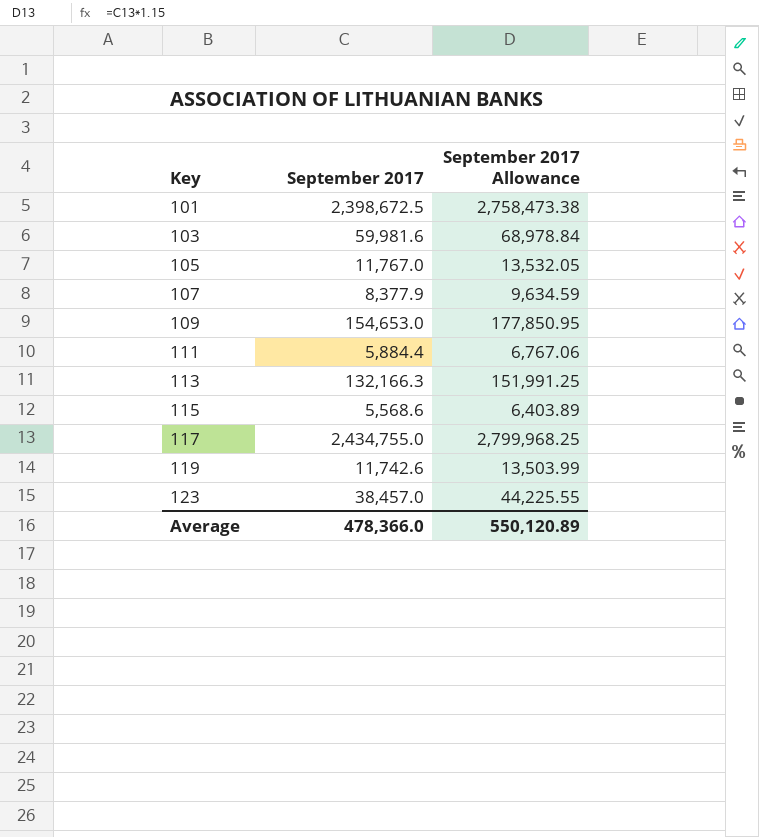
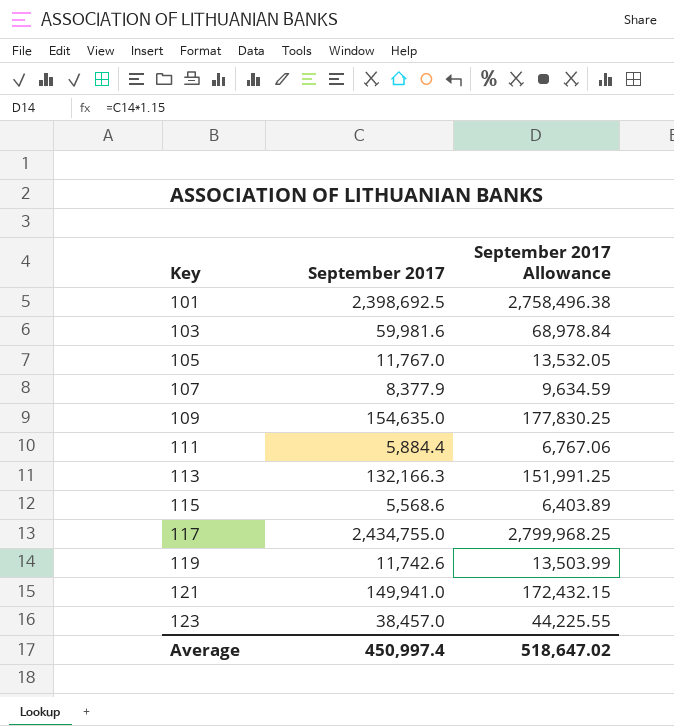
101 | September 2017: 2,398,672.5 -> 2,398,692.5
101 | September 2017 Allowance: 2,758,473.38 -> 2,758,496.38
109 | September 2017: 154,653.0 -> 154,635.0
109 | September 2017 Allowance: 177,850.95 -> 177,830.25
row 121: none -> 149,941.0 | 172,432.15
Average | September 2017: 478,366.0 -> 450,997.4
Average | September 2017 Allowance: 550,120.89 -> 518,647.02

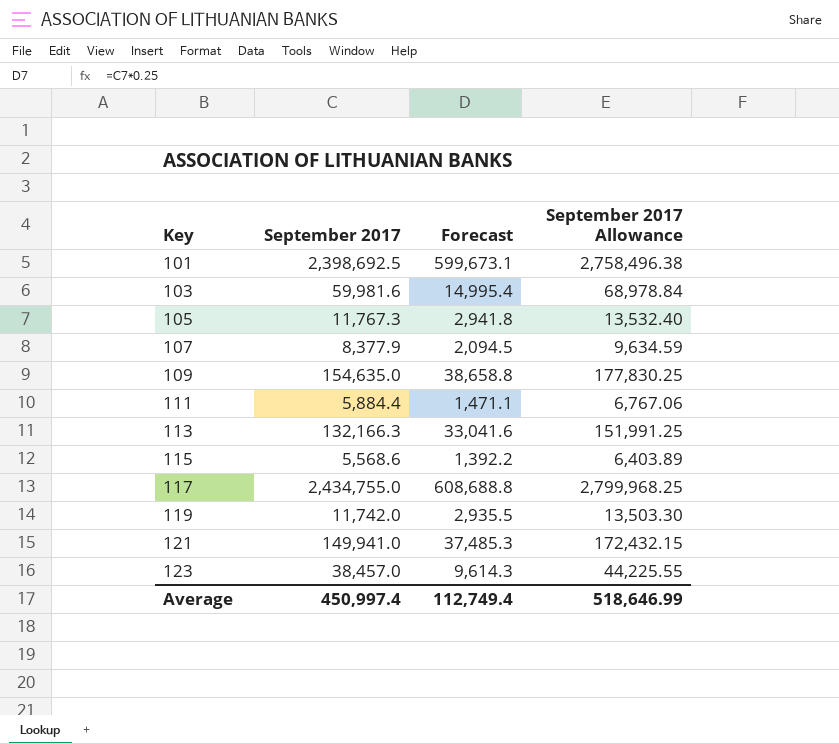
column Forecast | formula: none -> [September 2017] * 0.25
105 | September 2017: 11,767.0 -> 11,767.3
105 | September 2017 Allowance: 13,532.05 -> 13,532.40
119 | September 2017: 11,742.6 -> 11,742.0
119 | September 2017 Allowance: 13,503.99 -> 13,503.30
Average | September 2017 Allowance: 518,647.02 -> 518,646.99

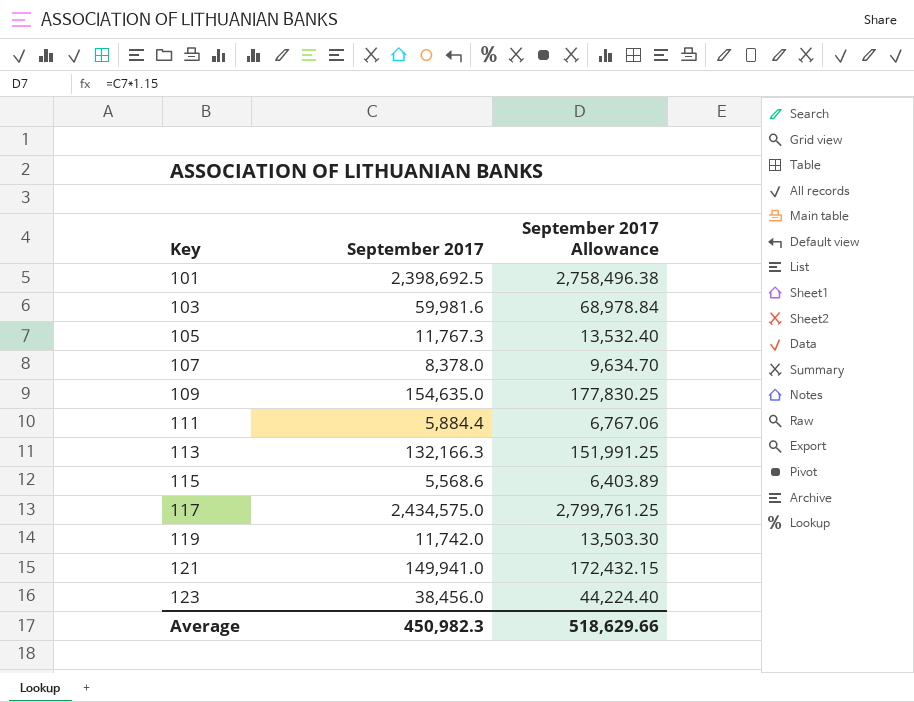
column Forecast | formula: [September 2017] * 0.25 -> none
107 | September 2017: 8,377.9 -> 8,378.0
107 | September 2017 Allowance: 9,634.59 -> 9,634.70
117 | September 2017: 2,434,755.0 -> 2,434,575.0
117 | September 2017 Allowance: 2,799,968.25 -> 2,799,761.25
123 | September 2017: 38,457.0 -> 38,456.0
123 | September 2017 Allowance: 44,225.55 -> 44,224.40
Average | September 2017: 450,997.4 -> 450,982.3
Average | September 2017 Allowance: 518,646.99 -> 518,629.66

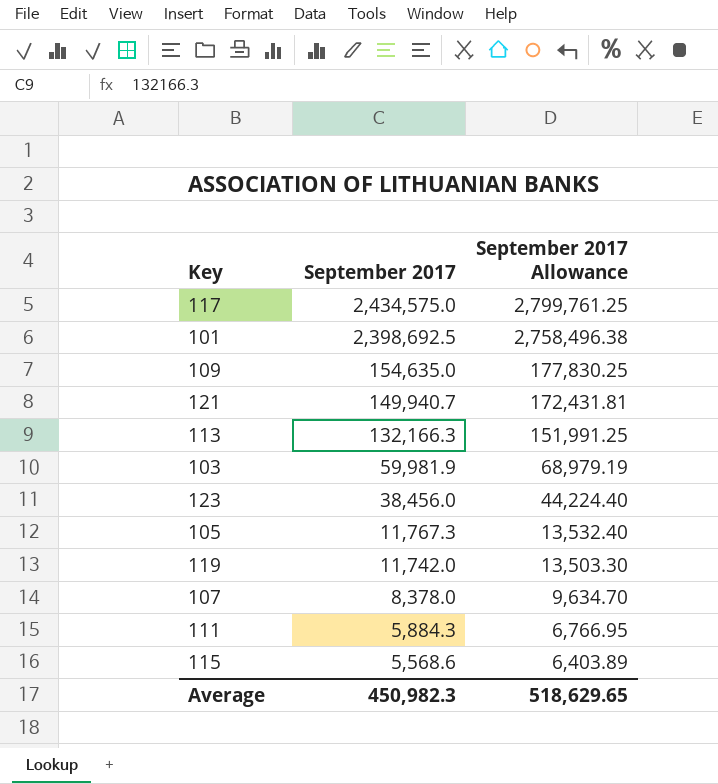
row order: Key ascending -> September 2017 descending
121 | September 2017: 149,941.0 -> 149,940.7
121 | September 2017 Allowance: 172,432.15 -> 172,431.81
103 | September 2017: 59,981.6 -> 59,981.9
103 | September 2017 Allowance: 68,978.84 -> 68,979.19
111 | September 2017: 5,884.4 -> 5,884.3
111 | September 2017 Allowance: 6,767.06 -> 6,766.95
Average | September 2017 Allowance: 518,629.66 -> 518,629.65

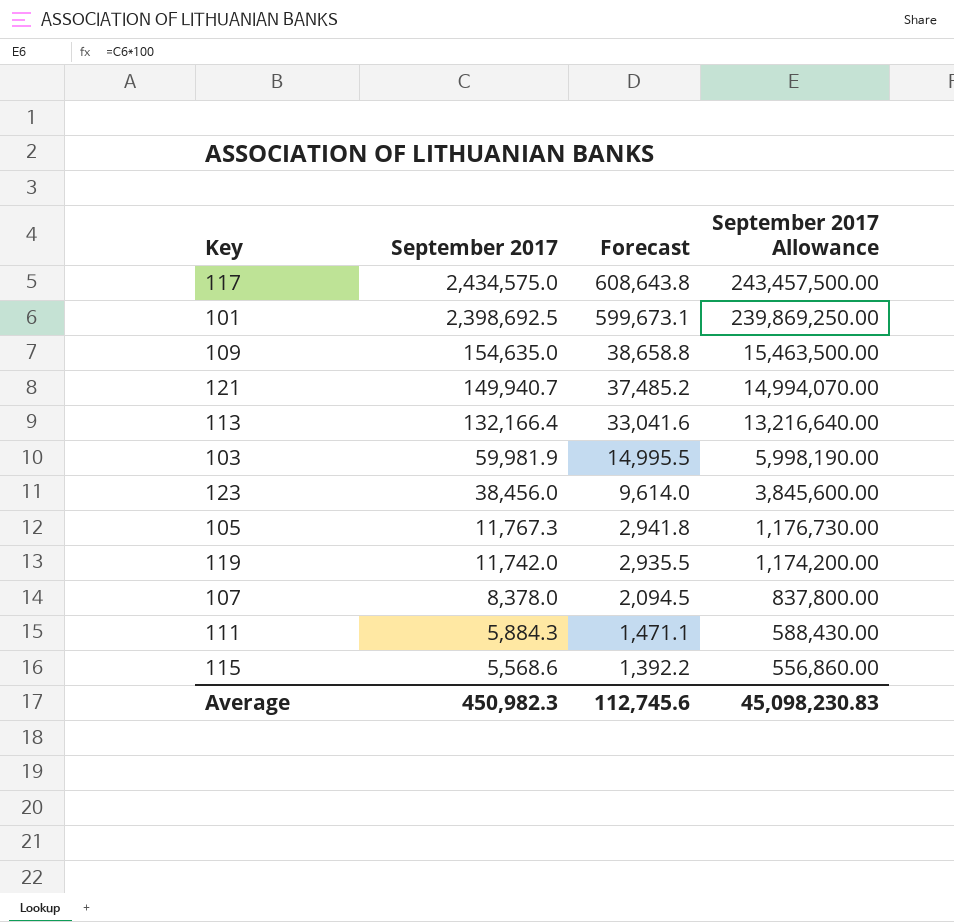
column Forecast | formula: none -> [September 2017] * 0.25
column September 2017 Allowance | formula: [September 2017] * 1.15 -> [September 2017] * 100
113 | September 2017: 132,166.3 -> 132,166.4
Average | September 2017 Allowance: 518,629.65 -> 45,098,230.83

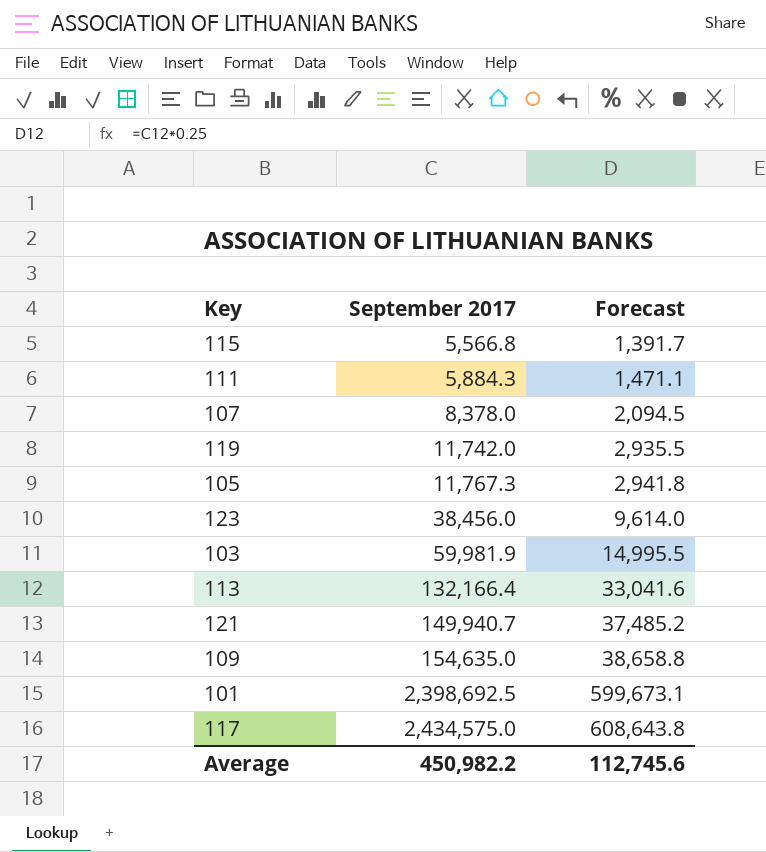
row order: September 2017 descending -> September 2017 ascending
column September 2017 Allowance | formula: [September 2017] * 100 -> none
115 | September 2017: 5,568.6 -> 5,566.8
115 | Forecast: 1,392.2 -> 1,391.7
Average | September 2017: 450,982.3 -> 450,982.2

